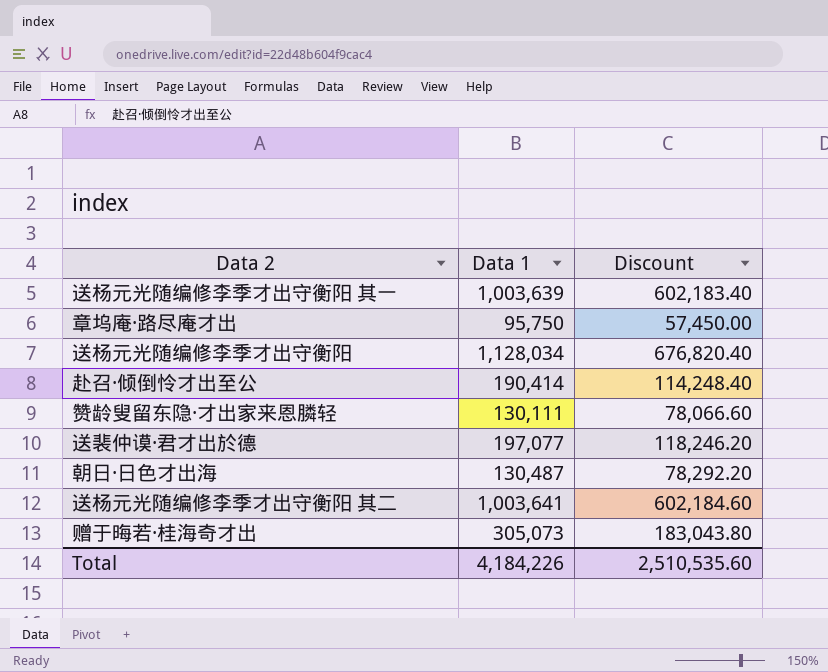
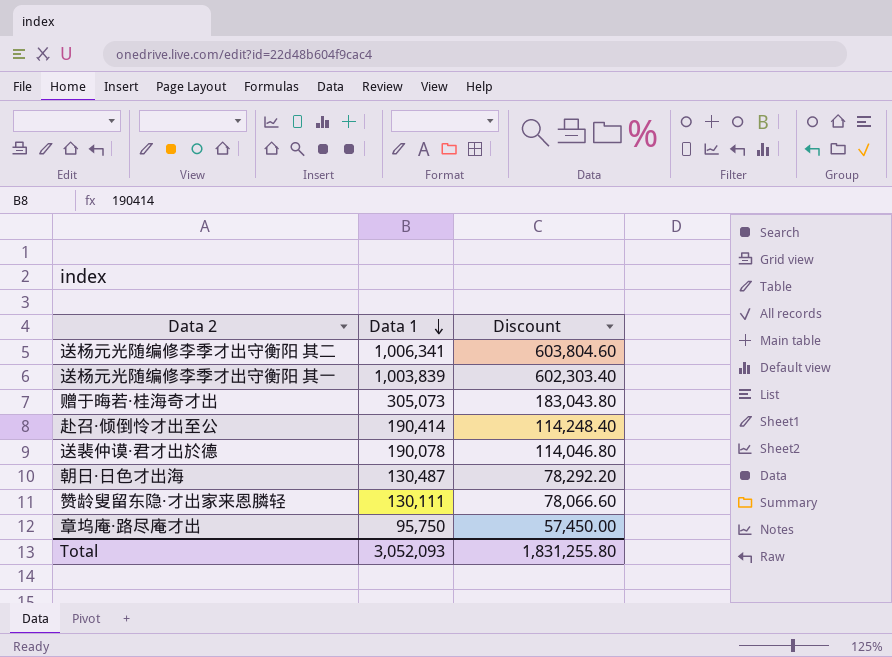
row order: none -> Data 1 descending
row 送杨元光随编修李季才出守衡阳: 1,128,034 | 676,820.40 -> none
送杨元光随编修李季才出守衡阳 其二 | Data 1: 1,003,641 -> 1,006,341
送杨元光随编修李季才出守衡阳 其二 | Discount: 602,184.60 -> 603,804.60
送杨元光随编修李季才出守衡阳 其一 | Data 1: 1,003,639 -> 1,003,839
送杨元光随编修李季才出守衡阳 其一 | Discount: 602,183.40 -> 602,303.40
送裴仲谟·君才出於德 | Data 1: 197,077 -> 190,078
送裴仲谟·君才出於德 | Discount: 118,246.20 -> 114,046.80
Total | Data 1: 4,184,226 -> 3,052,093
Total | Discount: 2,510,535.60 -> 1,831,255.80

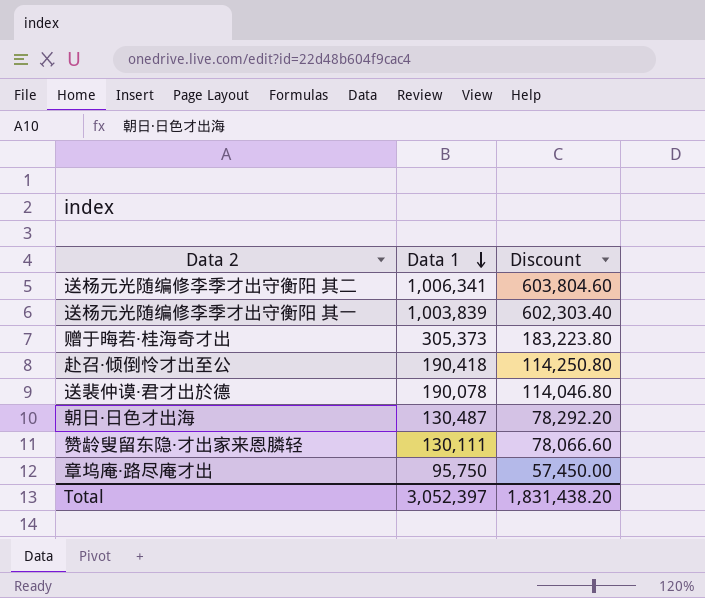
赠于晦若·桂海奇才出 | Data 1: 305,073 -> 305,373
赠于晦若·桂海奇才出 | Discount: 183,043.80 -> 183,223.80
赴召·倾倒怜才出至公 | Data 1: 190,414 -> 190,418
赴召·倾倒怜才出至公 | Discount: 114,248.40 -> 114,250.80
Total | Data 1: 3,052,093 -> 3,052,397
Total | Discount: 1,831,255.80 -> 1,831,438.20

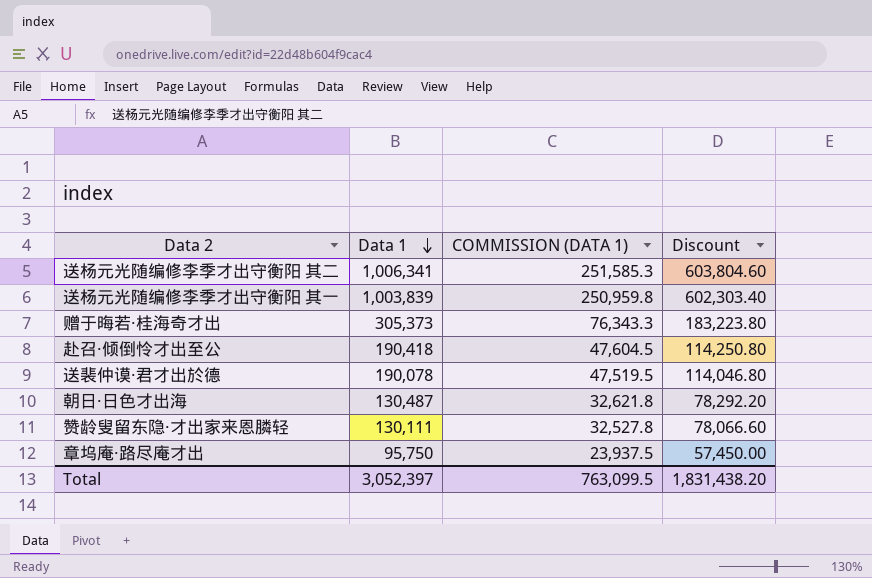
column COMMISSION (DATA 1) | formula: none -> [Data 1] * 0.25

